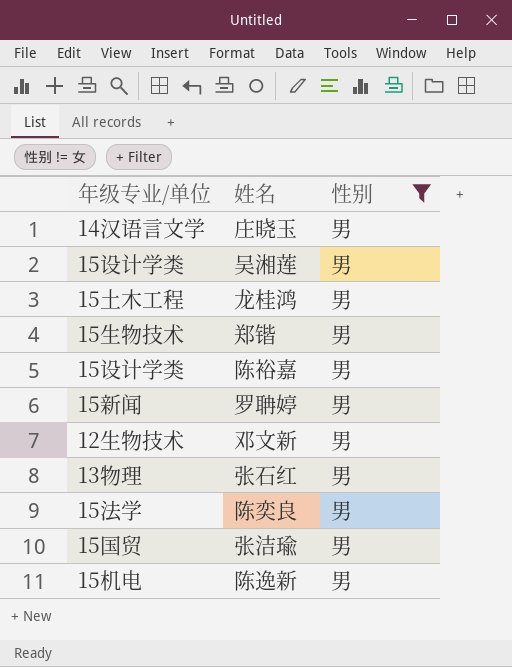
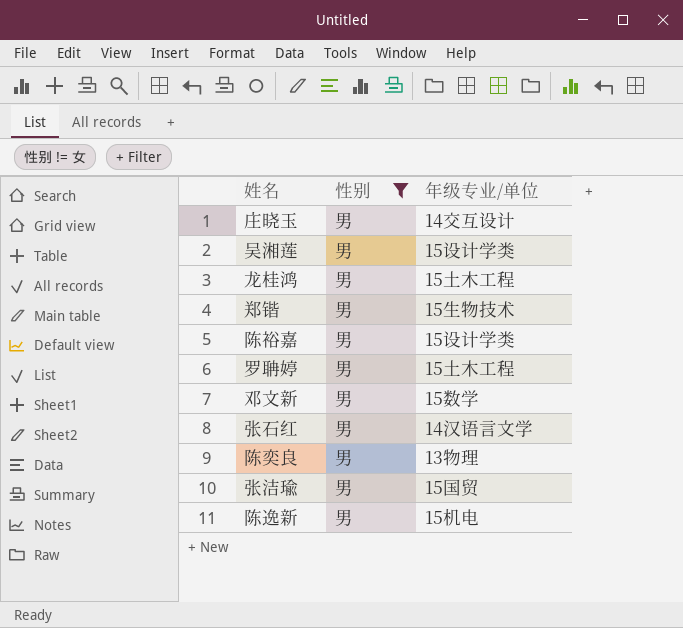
column 年级专业/单位 | position: 1 -> 3
庄晓玉 | 年级专业/单位: 14汉语言文学 -> 14交互设计
罗聃婷 | 年级专业/单位: 15新闻 -> 15土木工程
邓文新 | 年级专业/单位: 12生物技术 -> 15数学
张石红 | 年级专业/单位: 13物理 -> 14汉语言文学
陈奕良 | 年级专业/单位: 15法学 -> 13物理

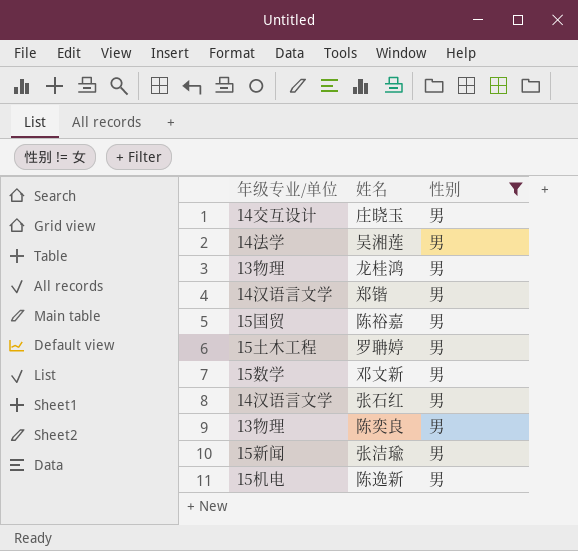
column 年级专业/单位 | position: 3 -> 1
吴湘莲 | 年级专业/单位: 15设计学类 -> 14法学
龙桂鸿 | 年级专业/单位: 15土木工程 -> 13物理
郑锴 | 年级专业/单位: 15生物技术 -> 14汉语言文学
陈裕嘉 | 年级专业/单位: 15设计学类 -> 15国贸
张洁瑜 | 年级专业/单位: 15国贸 -> 15新闻

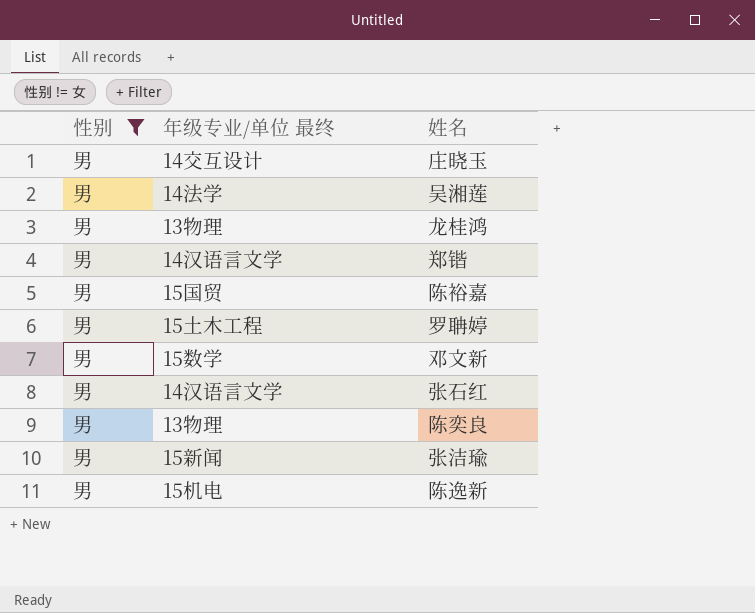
column 性别 | position: 3 -> 1
column name: 年级专业/单位 -> 年级专业/单位 最终

